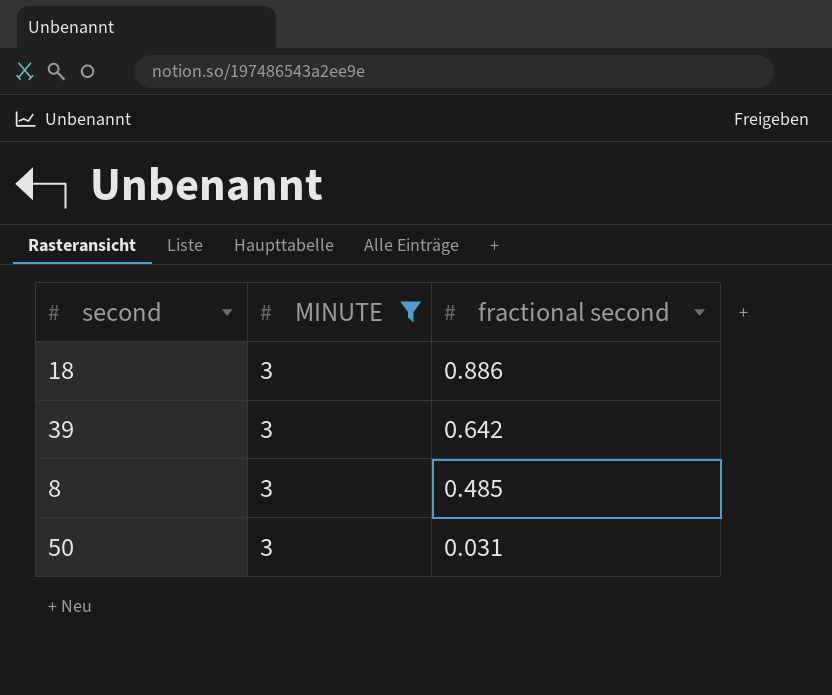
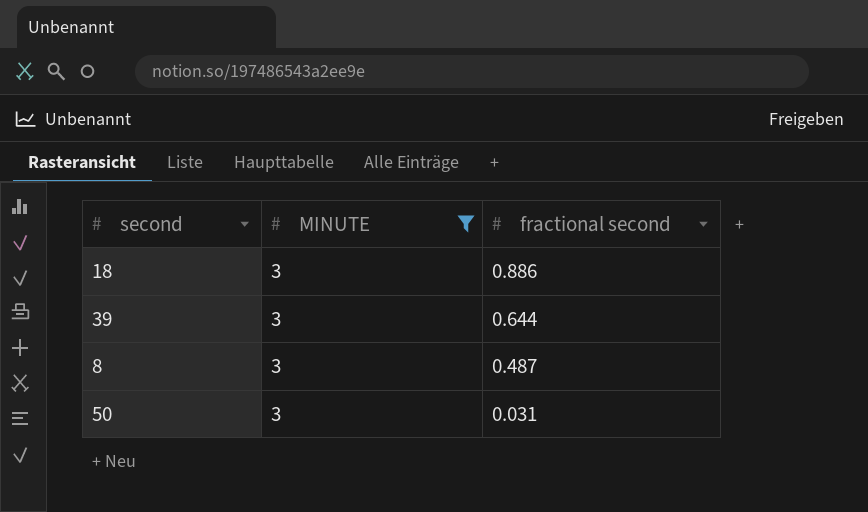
39 | fractional second: 0.642 -> 0.644
8 | fractional second: 0.485 -> 0.487

